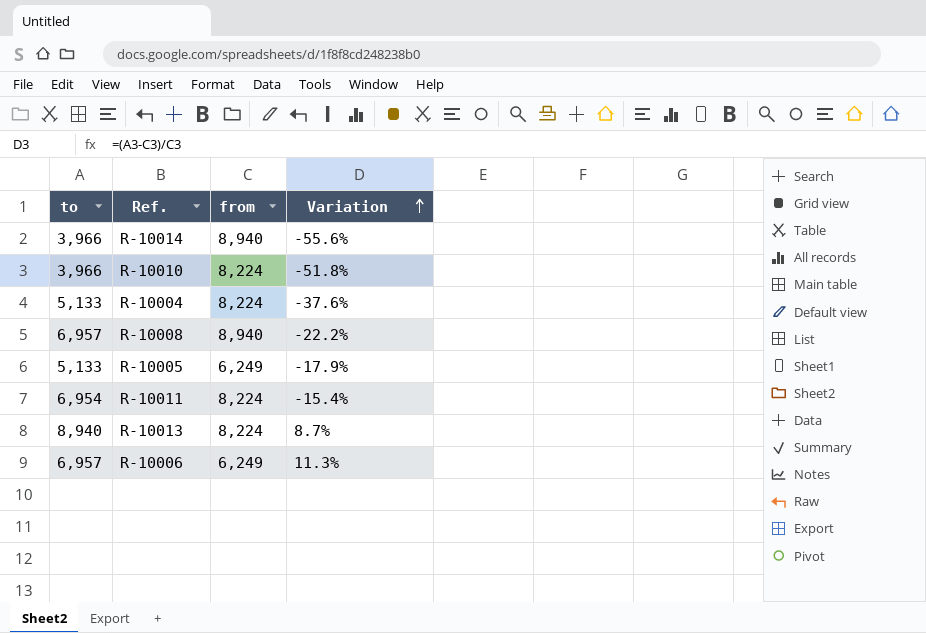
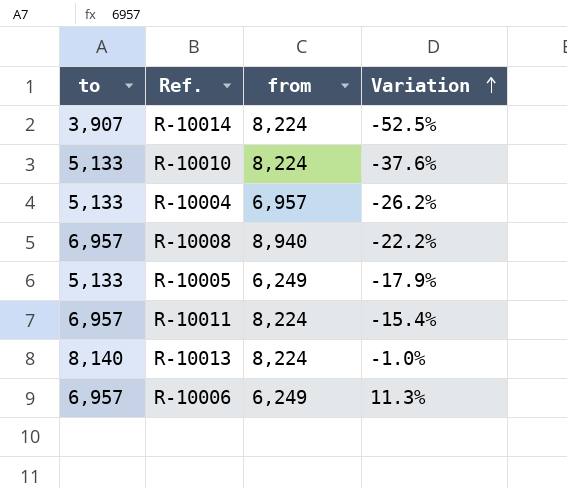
R-10014 | to: 3,966 -> 3,907
R-10014 | from: 8,940 -> 8,224
R-10014 | Variation: -55.6% -> -52.5%
R-10010 | to: 3,966 -> 5,133
R-10010 | Variation: -51.8% -> -37.6%
R-10004 | from: 8,224 -> 6,957
R-10004 | Variation: -37.6% -> -26.2%
R-10011 | to: 6,954 -> 6,957
R-10013 | to: 8,940 -> 8,140
R-10013 | Variation: 8.7% -> -1.0%

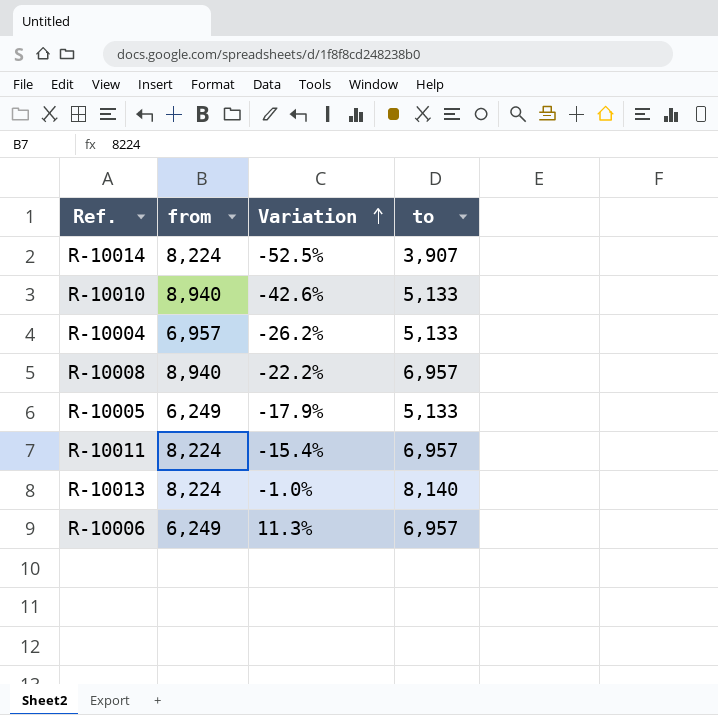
column to | position: 1 -> 4
R-10010 | from: 8,224 -> 8,940
R-10010 | Variation: -37.6% -> -42.6%

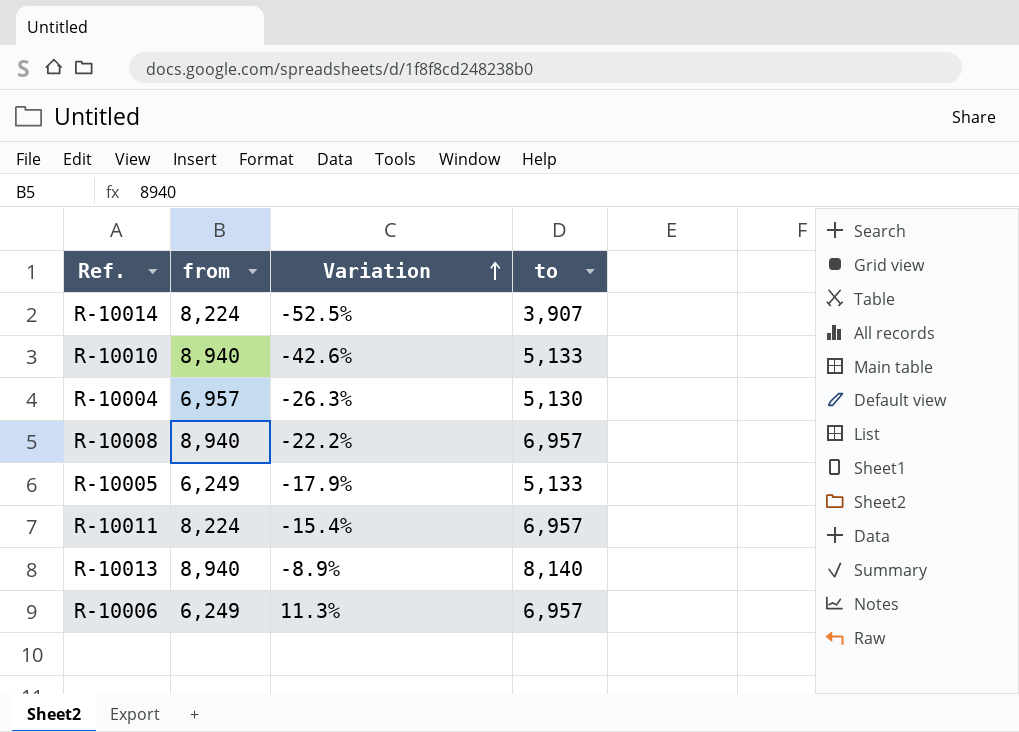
R-10004 | Variation: -26.2% -> -26.3%
R-10004 | to: 5,133 -> 5,130
R-10013 | from: 8,224 -> 8,940
R-10013 | Variation: -1.0% -> -8.9%

